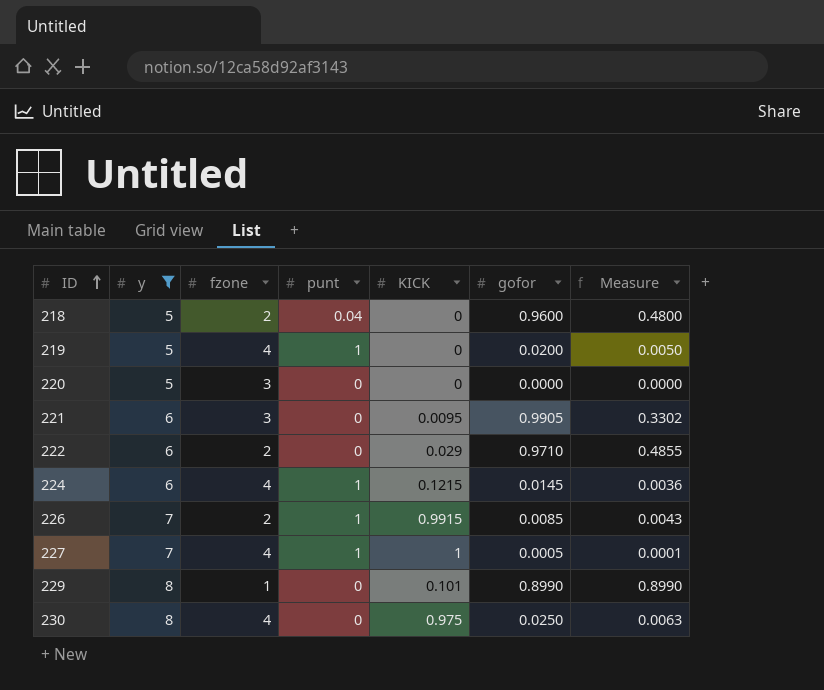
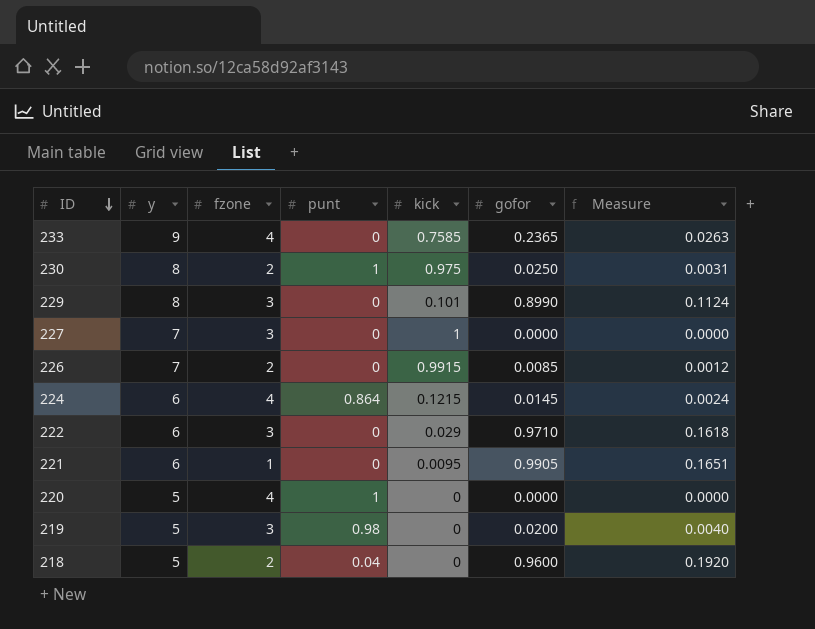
filter: y != 9 -> none
row order: ID ascending -> ID descending
column name: KICK -> kick
column Measure | formula: [gofor] / [fzone] -> [gofor] / [y]
230 | fzone: 4 -> 2
230 | punt: 0 -> 1
229 | fzone: 1 -> 3
227 | fzone: 4 -> 3
227 | punt: 1 -> 0
227 | gofor: 0.0005 -> 0.0000
226 | punt: 1 -> 0
224 | punt: 1 -> 0.864
222 | fzone: 2 -> 3
221 | fzone: 3 -> 1
220 | fzone: 3 -> 4
220 | punt: 0 -> 1
219 | fzone: 4 -> 3
219 | punt: 1 -> 0.98

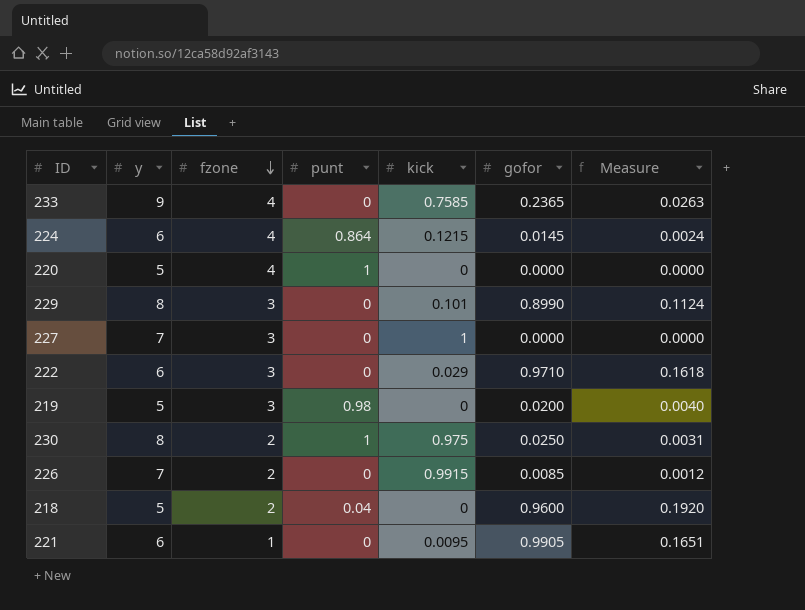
row order: ID descending -> fzone descending

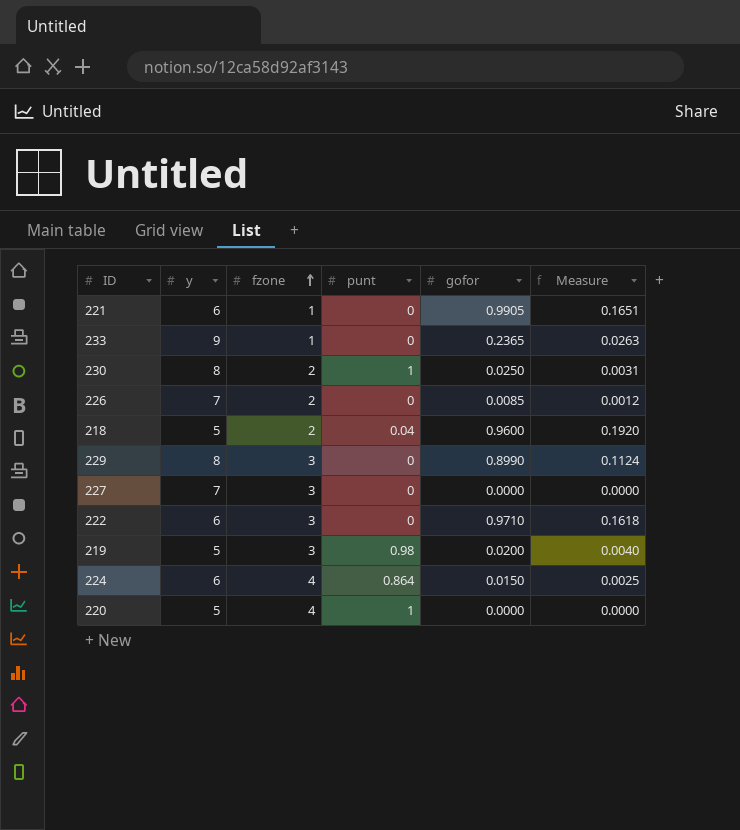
row order: fzone descending -> fzone ascending
column kick | position: 5 -> none
233 | fzone: 4 -> 1
224 | gofor: 0.0145 -> 0.0150
224 | Measure: 0.0024 -> 0.0025

